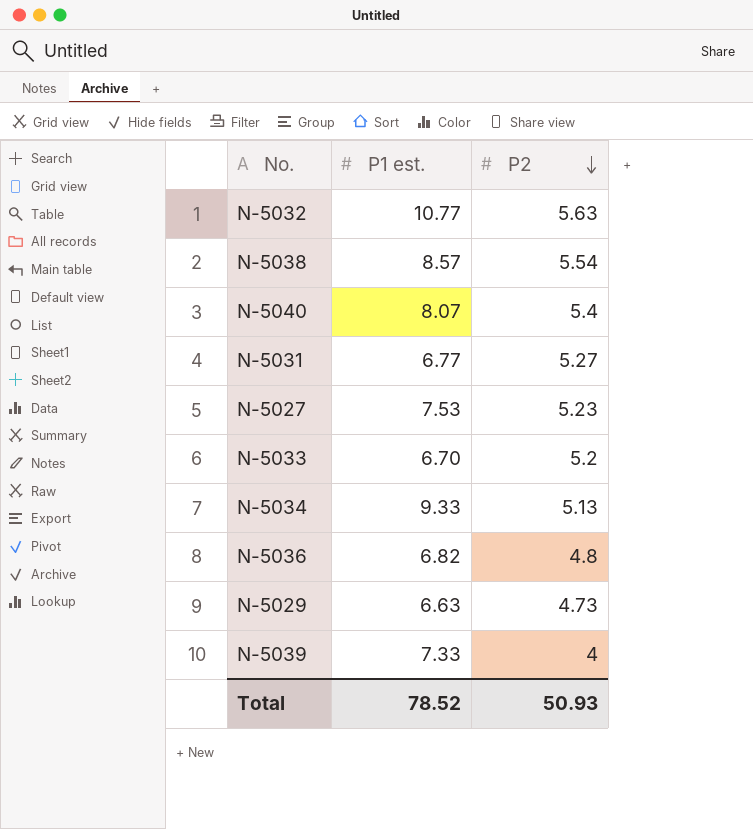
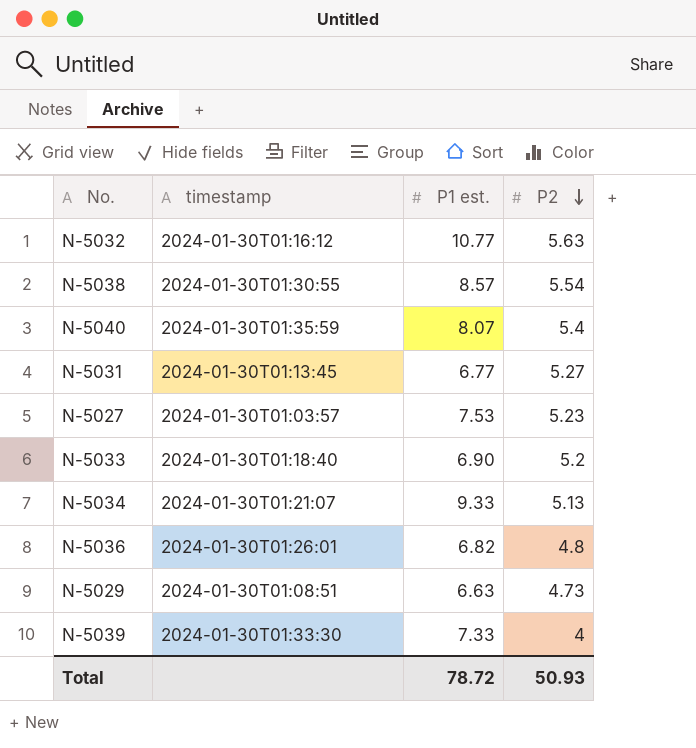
column timestamp | position: none -> 2
N-5033 | P1 est.: 6.70 -> 6.90
Total | P1 est.: 78.52 -> 78.72

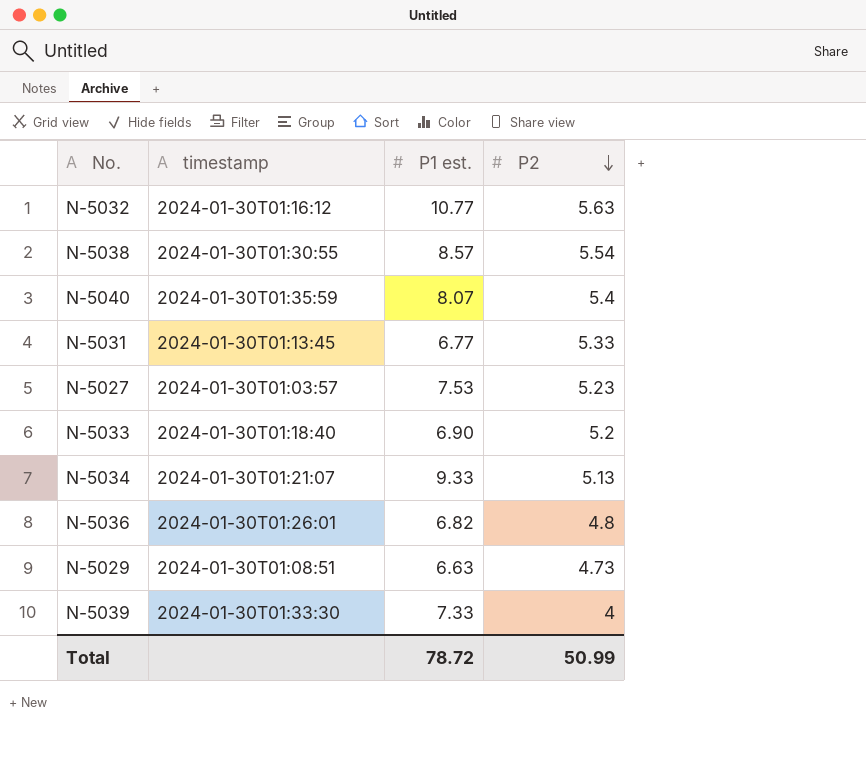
N-5031 | P2: 5.27 -> 5.33
Total | P2: 50.93 -> 50.99

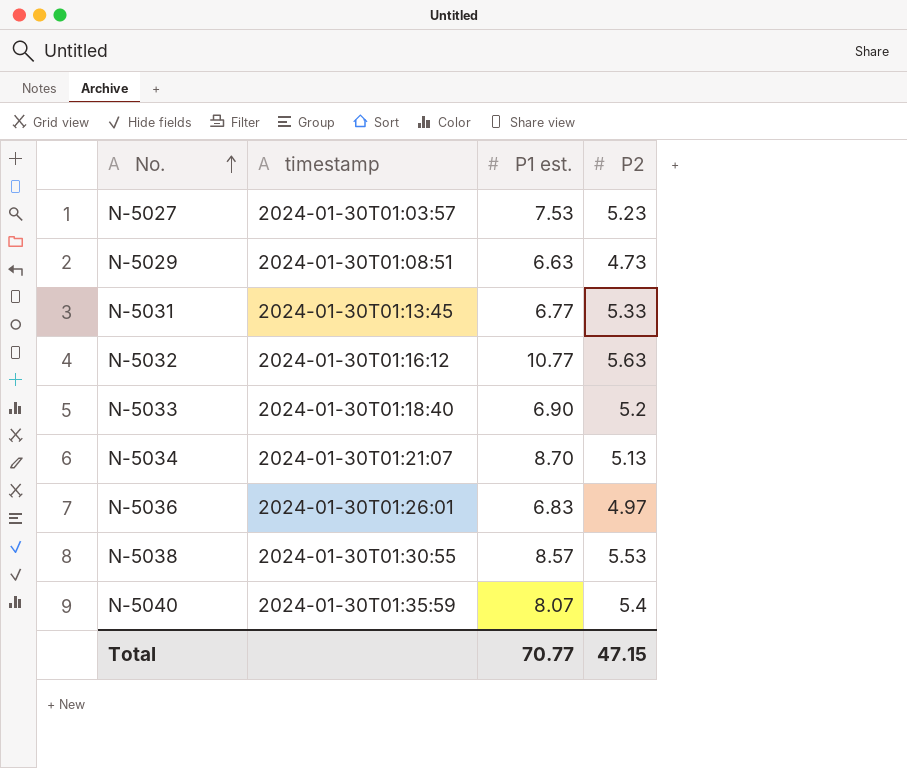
row order: P2 descending -> No. ascending
row N-5039: 2024-01-30T01:33:30 | 7.33 | 4 -> none
N-5034 | P1 est.: 9.33 -> 8.70
N-5036 | P1 est.: 6.82 -> 6.83
N-5036 | P2: 4.8 -> 4.97
N-5038 | P2: 5.54 -> 5.53
Total | P1 est.: 78.72 -> 70.77
Total | P2: 50.99 -> 47.15

